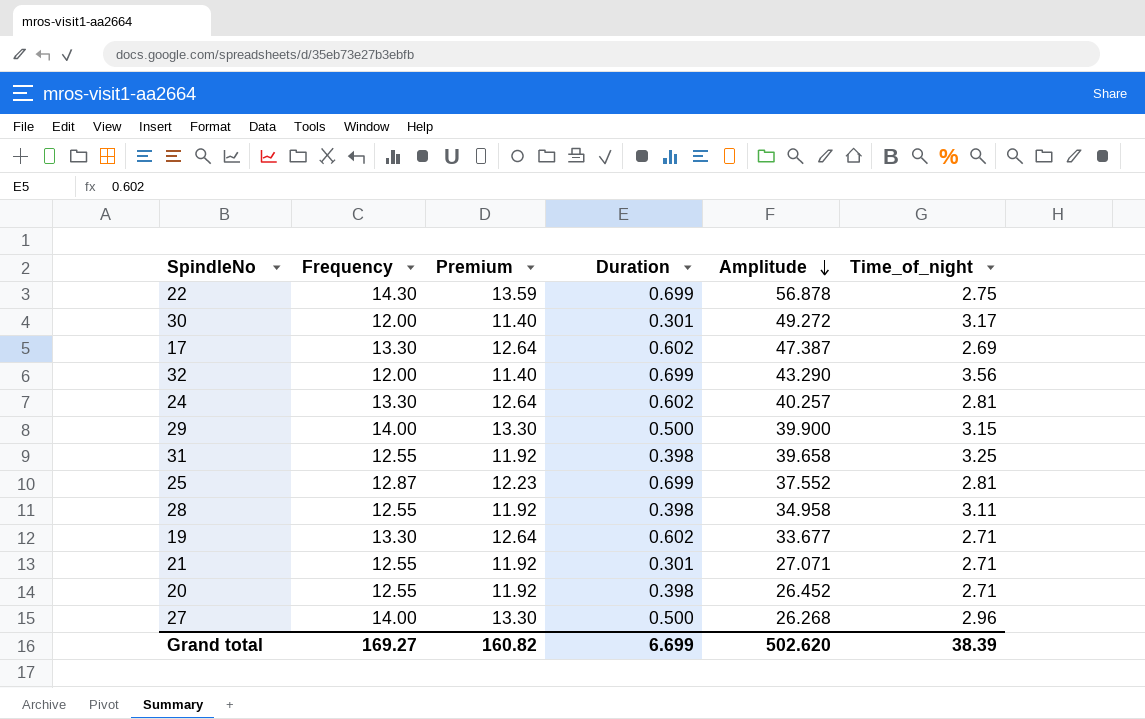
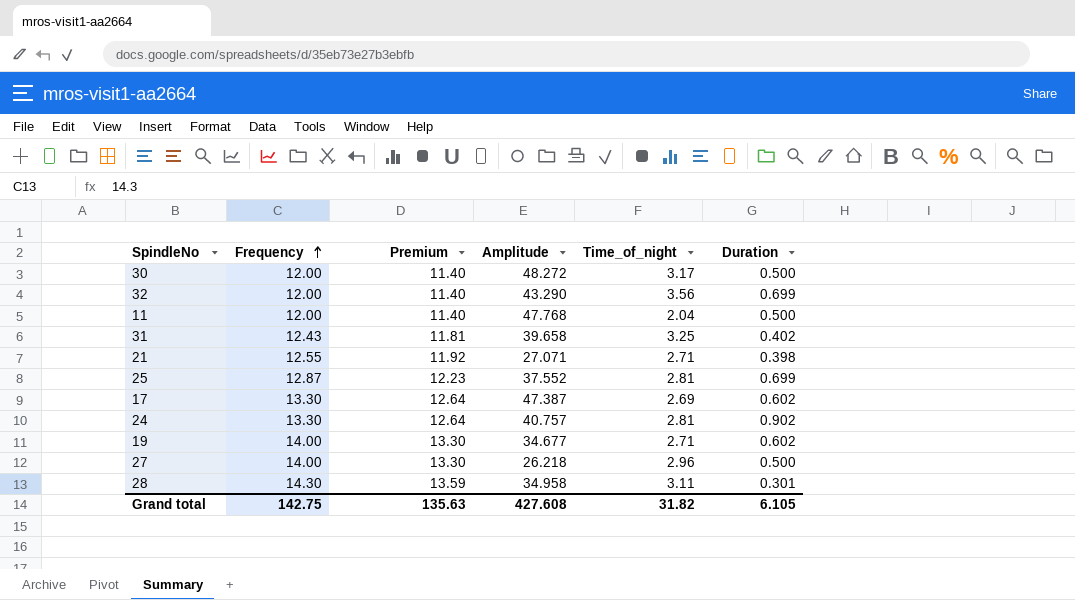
row order: Amplitude descending -> Frequency ascending
column Duration | position: 4 -> 6
row 22: 14.30 | 13.59 | 0.699 | 56.878 | 2.75 -> none
row 29: 14.00 | 13.30 | 0.500 | 39.900 | 3.15 -> none
row 20: 12.55 | 11.92 | 0.398 | 26.452 | 2.71 -> none
30 | Amplitude: 49.272 -> 48.272
30 | Duration: 0.301 -> 0.500
row 11: none -> 12.00 | 11.40 | 47.768 | 2.04 | 0.500
31 | Frequency: 12.55 -> 12.43
31 | Premium: 11.92 -> 11.81
31 | Duration: 0.398 -> 0.402
21 | Duration: 0.301 -> 0.398
24 | Amplitude: 40.257 -> 40.757
24 | Duration: 0.602 -> 0.902
19 | Frequency: 13.30 -> 14.00
19 | Premium: 12.64 -> 13.30
19 | Amplitude: 33.677 -> 34.677
27 | Amplitude: 26.268 -> 26.218
28 | Frequency: 12.55 -> 14.30
28 | Premium: 11.92 -> 13.59
28 | Duration: 0.398 -> 0.301
Grand total | Frequency: 169.27 -> 142.75
Grand total | Premium: 160.82 -> 135.63
Grand total | Amplitude: 502.620 -> 427.608
Grand total | Time_of_night: 38.39 -> 31.82
Grand total | Duration: 6.699 -> 6.105

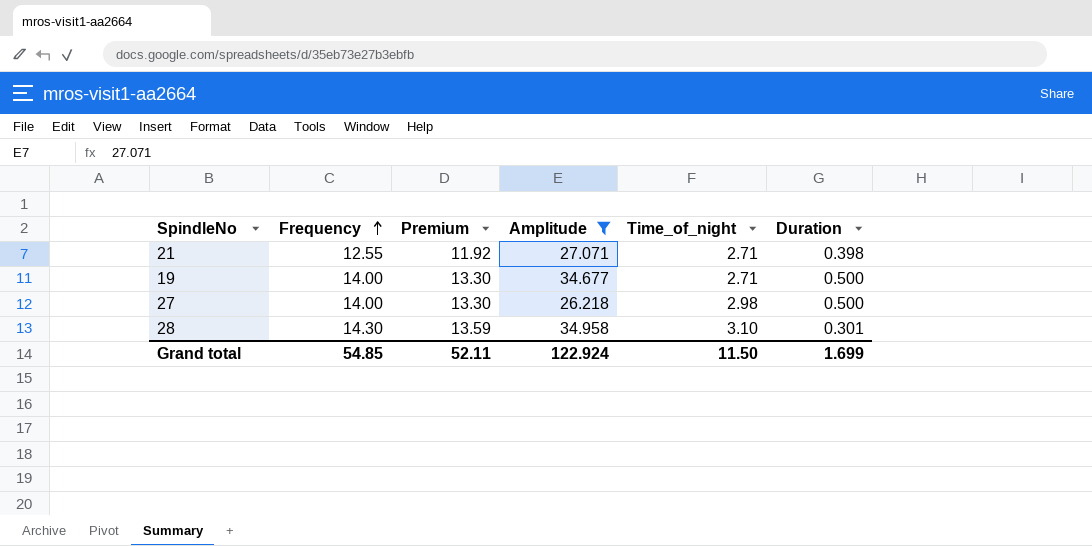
filter: none -> Amplitude <= 34.958
19 | Duration: 0.602 -> 0.500
27 | Time_of_night: 2.96 -> 2.98
28 | Time_of_night: 3.11 -> 3.10
Grand total | Frequency: 142.75 -> 54.85
Grand total | Premium: 135.63 -> 52.11
Grand total | Amplitude: 427.608 -> 122.924
Grand total | Time_of_night: 31.82 -> 11.50
Grand total | Duration: 6.105 -> 1.699

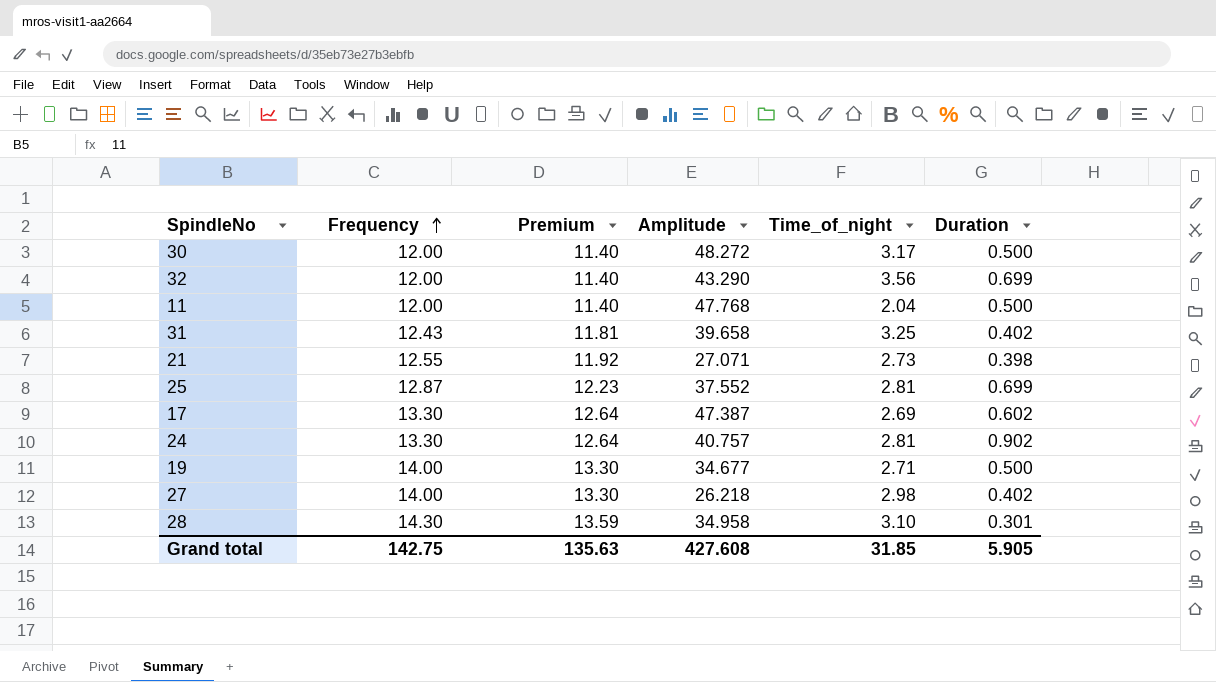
filter: Amplitude <= 34.958 -> none
21 | Time_of_night: 2.71 -> 2.73
27 | Duration: 0.500 -> 0.402
Grand total | Frequency: 54.85 -> 142.75
Grand total | Premium: 52.11 -> 135.63
Grand total | Amplitude: 122.924 -> 427.608
Grand total | Time_of_night: 11.50 -> 31.85
Grand total | Duration: 1.699 -> 5.905

